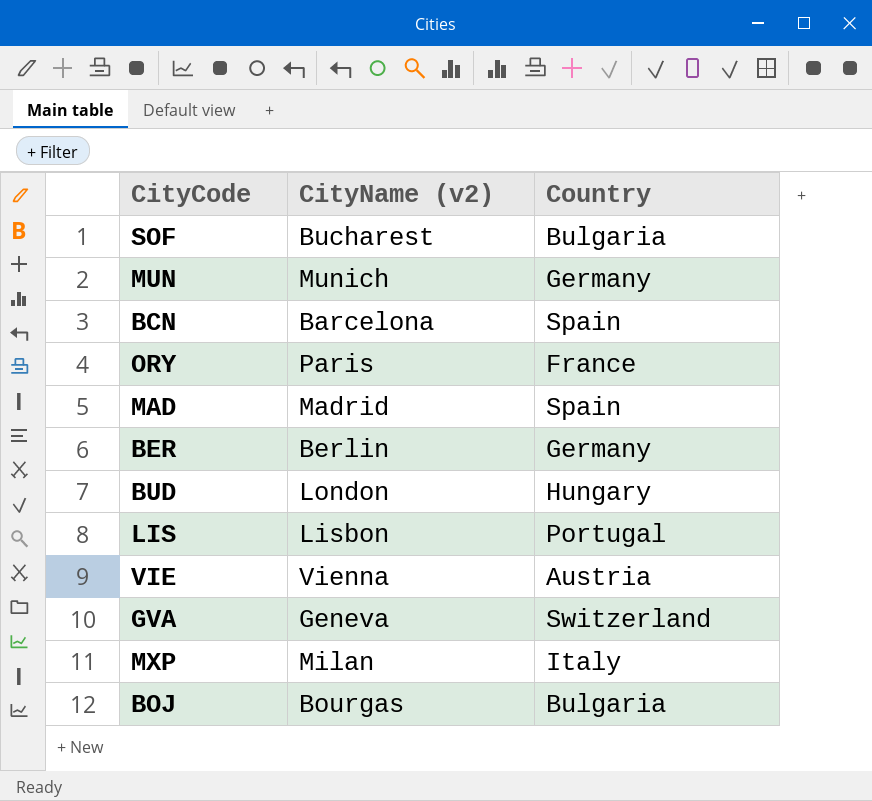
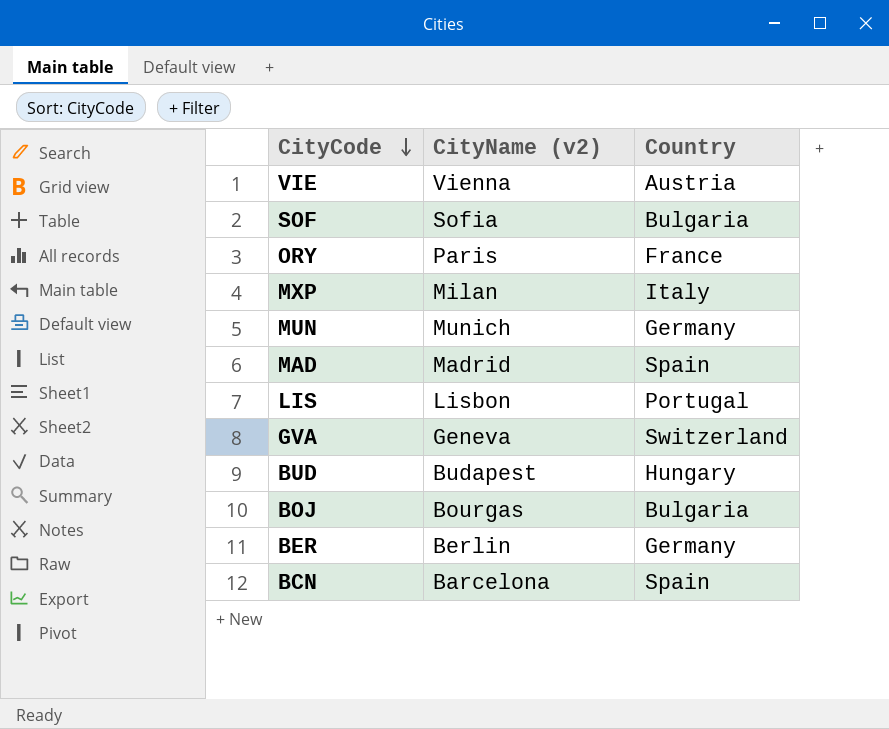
row order: none -> CityCode descending
SOF | CityName (v2): Bucharest -> Sofia
BUD | CityName (v2): London -> Budapest

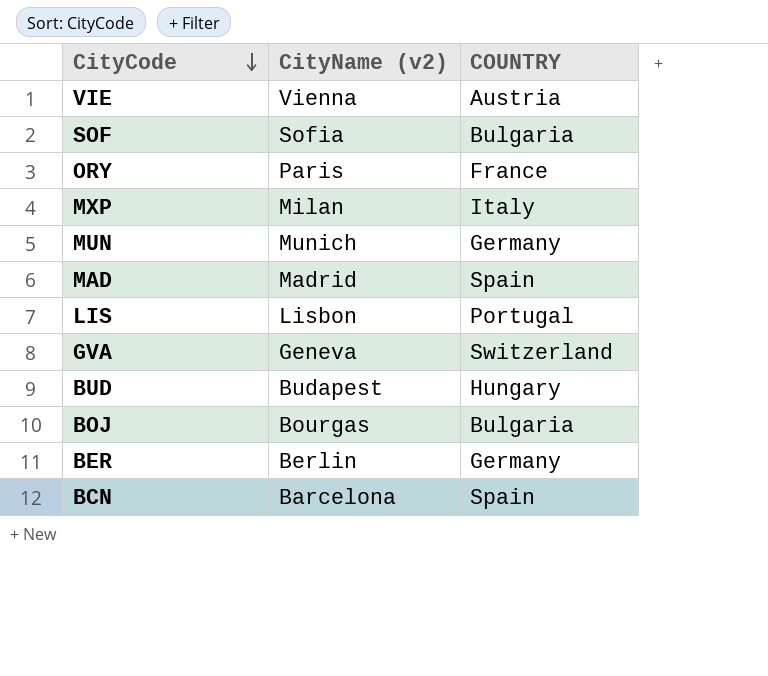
column name: Country -> COUNTRY

